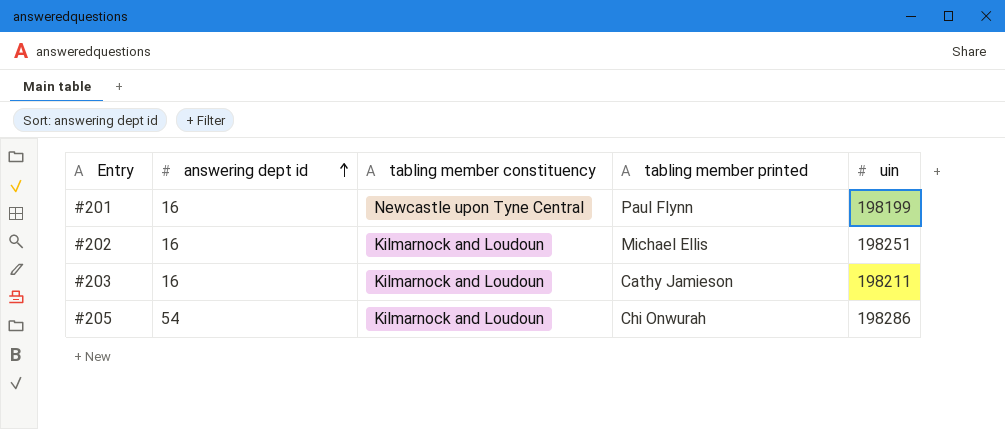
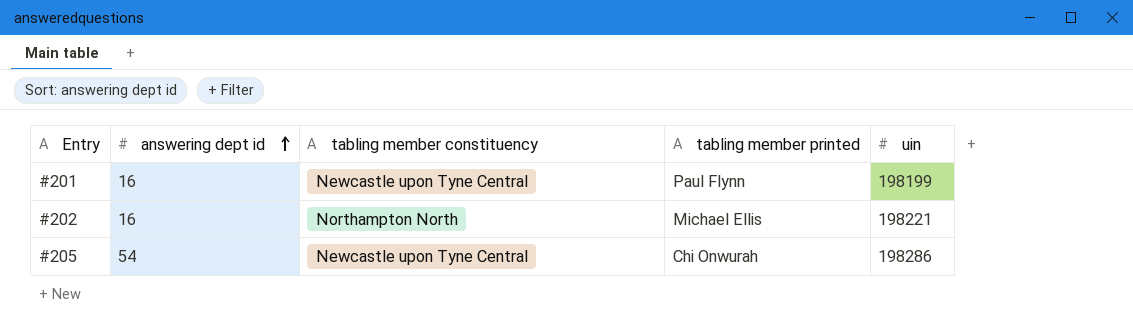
row #203: 16 | Kilmarnock and Loudoun | Cathy Jamieson | 198211 -> none
#202 | tabling member constituency: Kilmarnock and Loudoun -> Northampton North
#202 | uin: 198251 -> 198221
#205 | tabling member constituency: Kilmarnock and Loudoun -> Newcastle upon Tyne Central

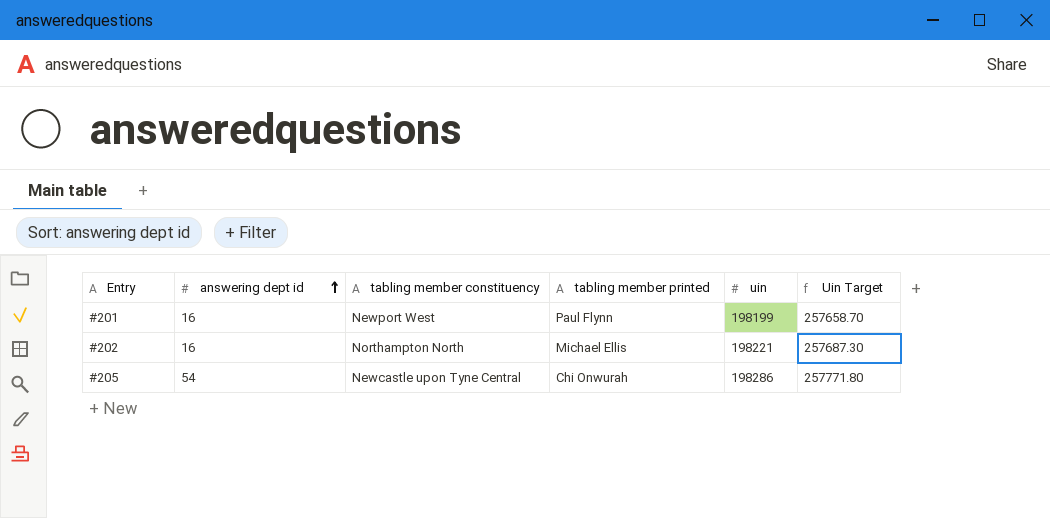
column Uin Target | formula: none -> [uin] * 1.3
#201 | tabling member constituency: Newcastle upon Tyne Central -> Newport West

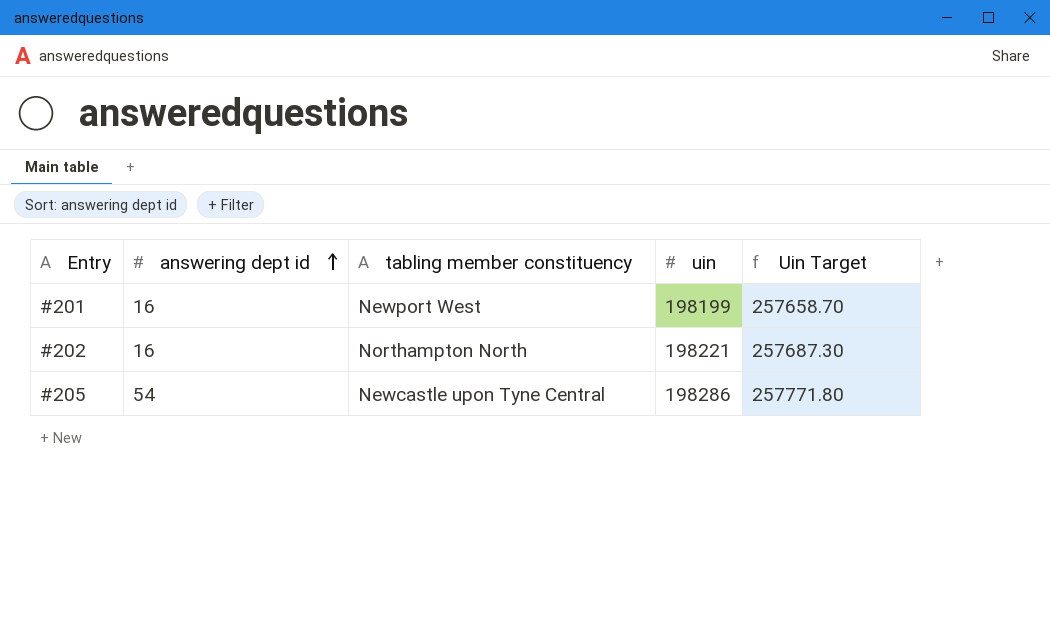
column tabling member printed | position: 4 -> none

